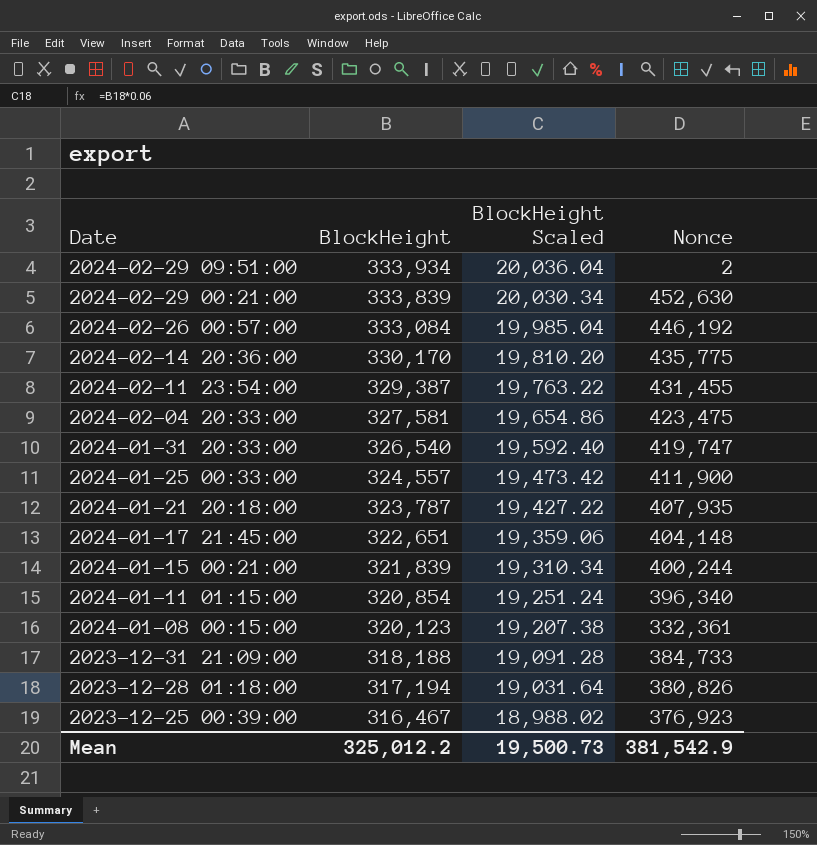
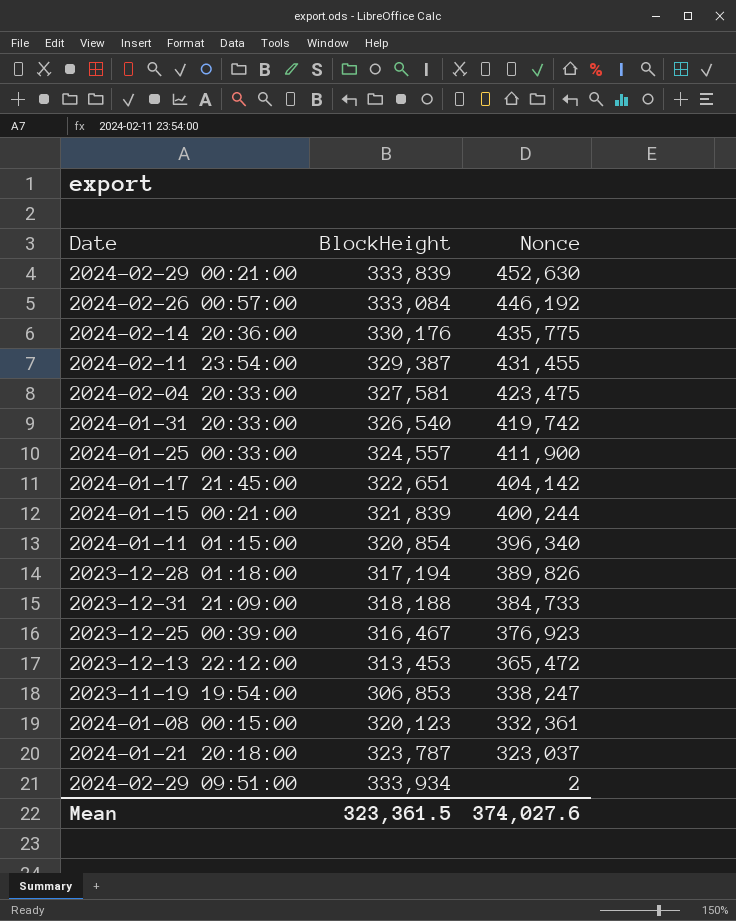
row order: Date descending -> Nonce descending
column BlockHeight Scaled | formula: [BlockHeight] * 0.06 -> none
2024-02-14 20:36:00 | BlockHeight: 330,170 -> 330,176
2024-01-31 20:33:00 | Nonce: 419,747 -> 419,742
2024-01-17 21:45:00 | Nonce: 404,148 -> 404,142
2023-12-28 01:18:00 | Nonce: 380,826 -> 389,826
row 2023-12-13 22:12:00: none -> 313,453 | 365,472
row 2023-11-19 19:54:00: none -> 306,853 | 338,247
2024-01-21 20:18:00 | Nonce: 407,935 -> 323,037
Mean | BlockHeight: 325,012.2 -> 323,361.5
Mean | Nonce: 381,542.9 -> 374,027.6

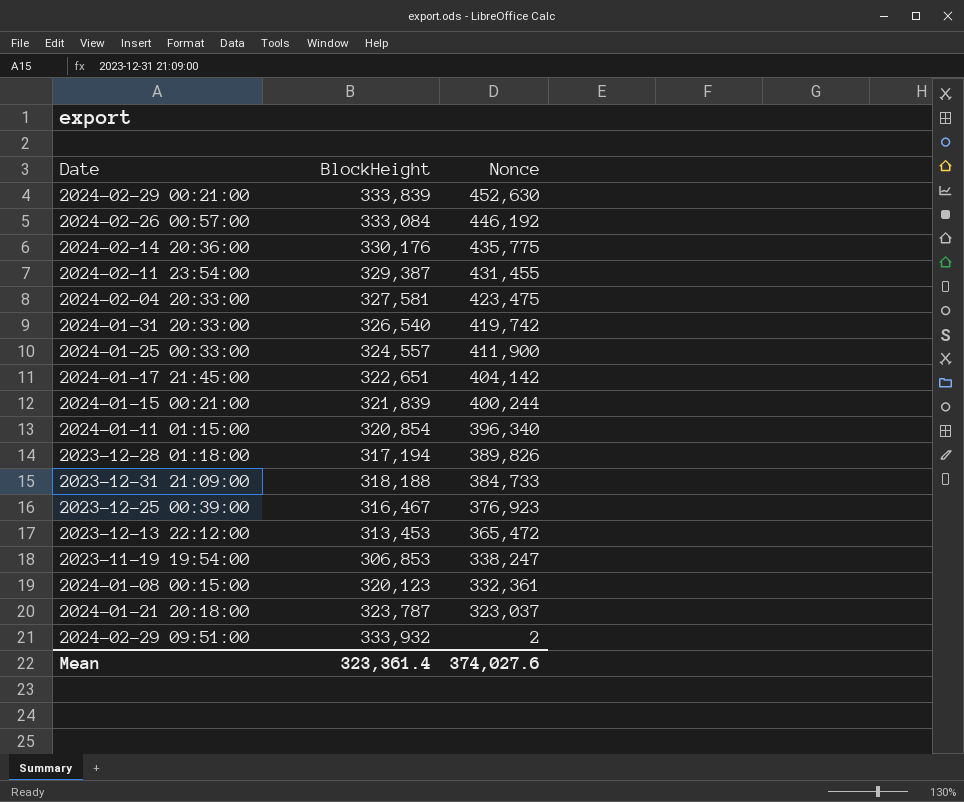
2024-02-29 09:51:00 | BlockHeight: 333,934 -> 333,932
Mean | BlockHeight: 323,361.5 -> 323,361.4

